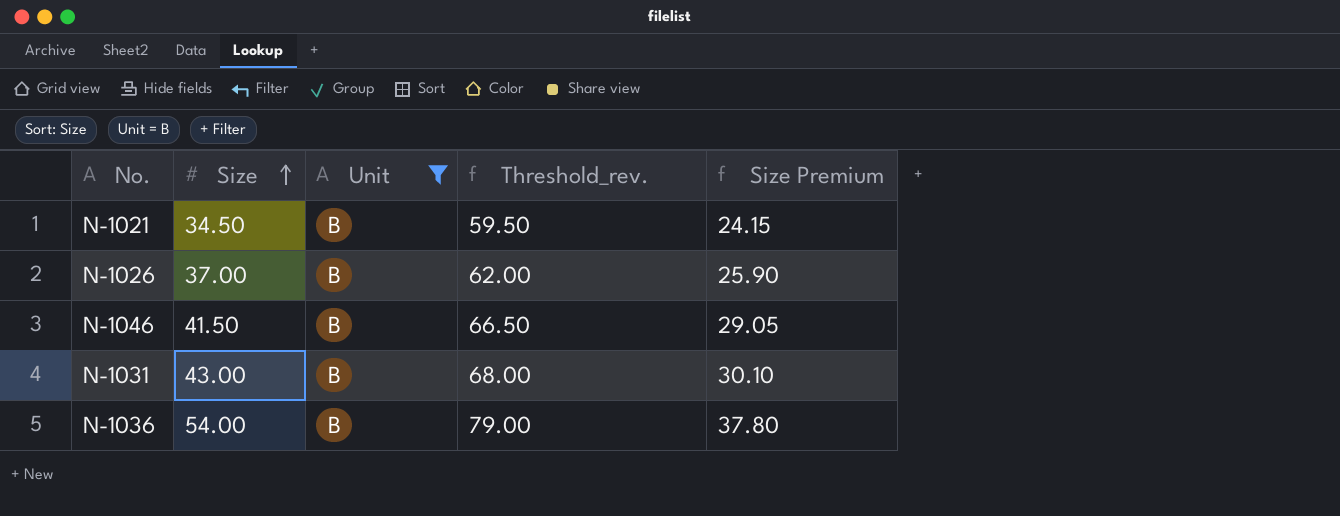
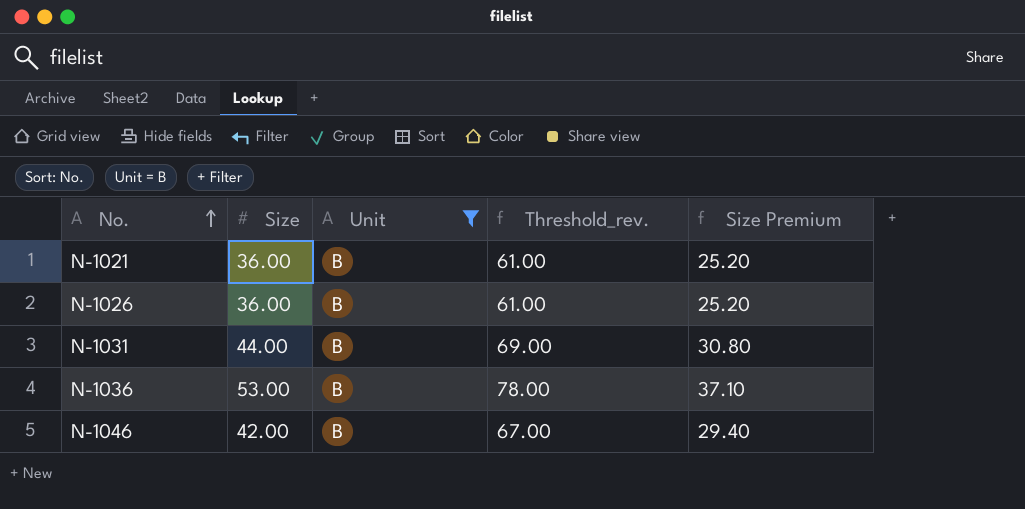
row order: Size ascending -> No. ascending
N-1021 | Size: 34.50 -> 36.00
N-1021 | Threshold_rev.: 59.50 -> 61.00
N-1021 | Size Premium: 24.15 -> 25.20
N-1026 | Size: 37.00 -> 36.00
N-1026 | Threshold_rev.: 62.00 -> 61.00
N-1026 | Size Premium: 25.90 -> 25.20
N-1031 | Size: 43.00 -> 44.00
N-1031 | Threshold_rev.: 68.00 -> 69.00
N-1031 | Size Premium: 30.10 -> 30.80
N-1036 | Size: 54.00 -> 53.00
N-1036 | Threshold_rev.: 79.00 -> 78.00
N-1036 | Size Premium: 37.80 -> 37.10
N-1046 | Size: 41.50 -> 42.00
N-1046 | Threshold_rev.: 66.50 -> 67.00
N-1046 | Size Premium: 29.05 -> 29.40

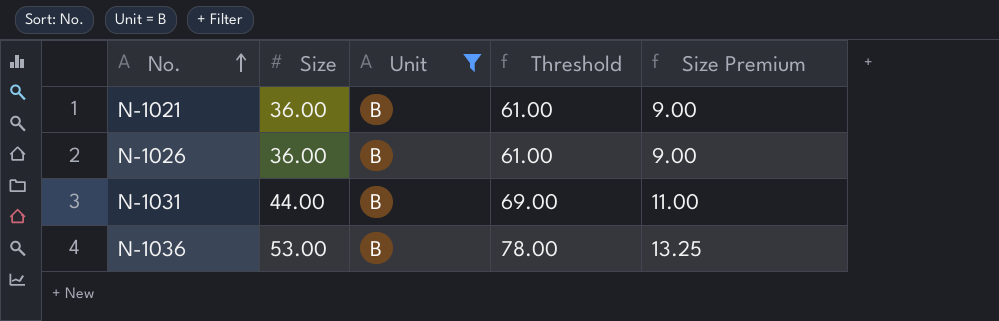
column name: Threshold_rev. -> Threshold
column Size Premium | formula: [Size] * 0.7 -> [Size] * 0.25
row N-1046: 42.00 | B | 67.00 | 29.40 -> none

